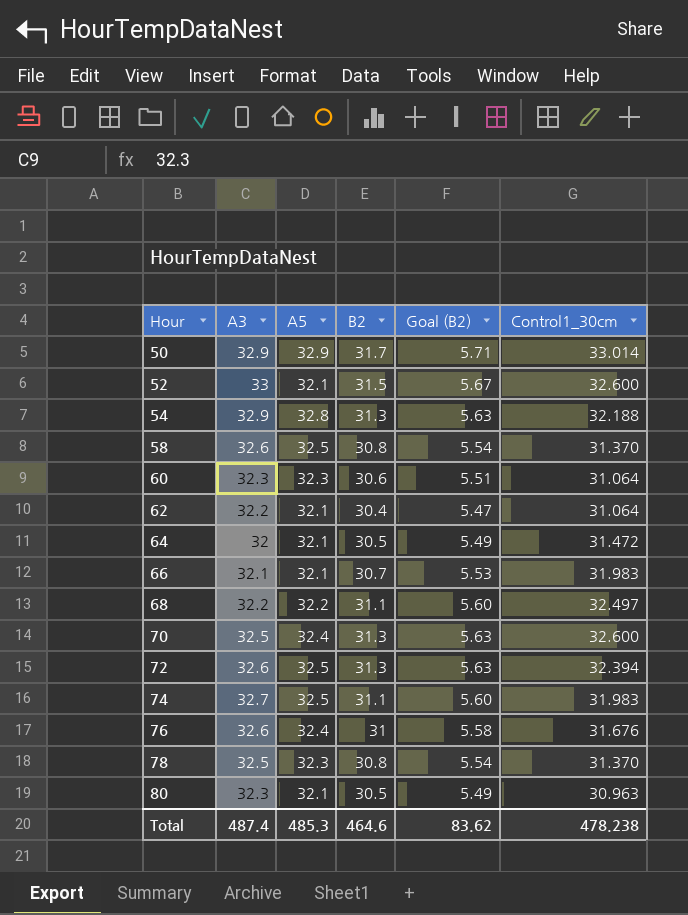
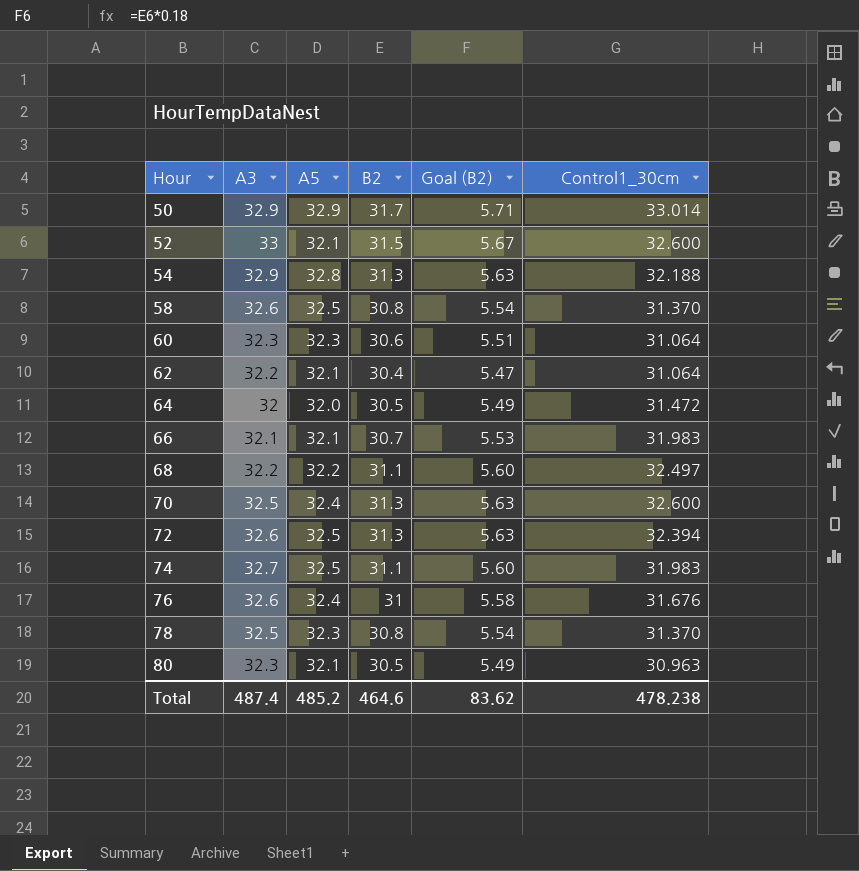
64 | A5: 32.1 -> 32.0
Total | A5: 485.3 -> 485.2

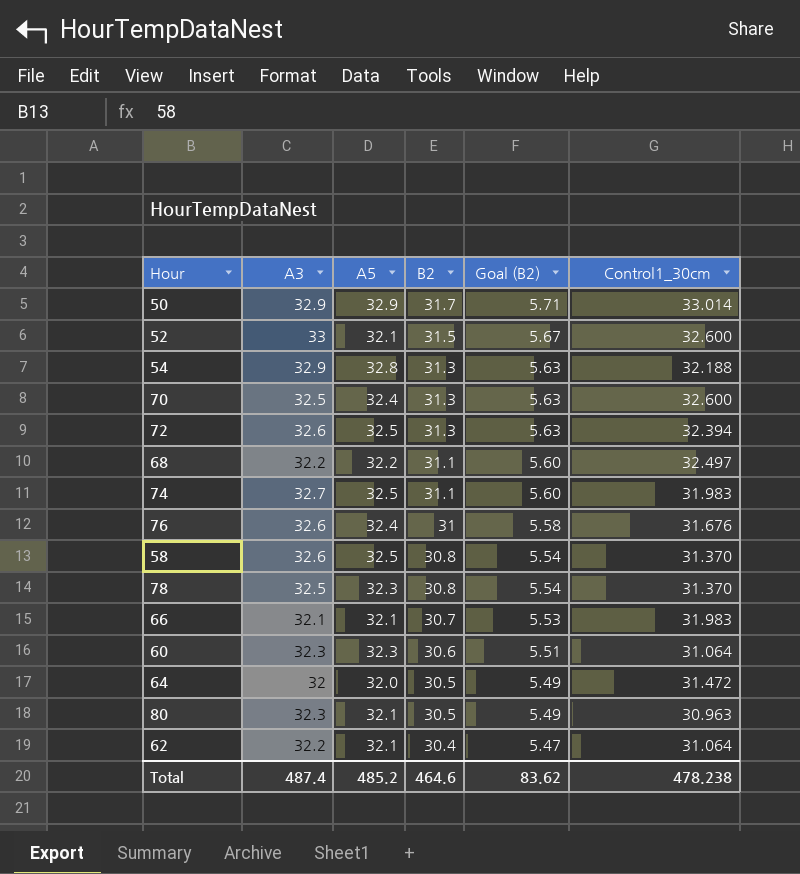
row order: Hour ascending -> B2 descending

